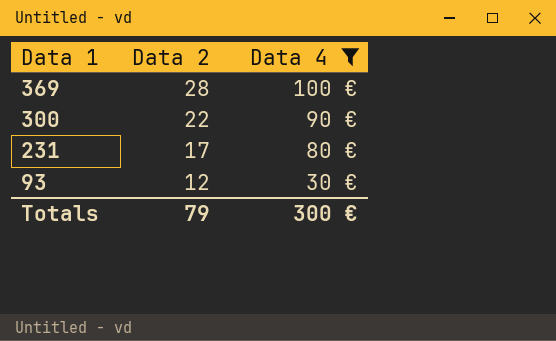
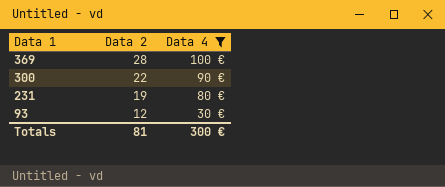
231 | Data 2: 17 -> 19
Totals | Data 2: 79 -> 81

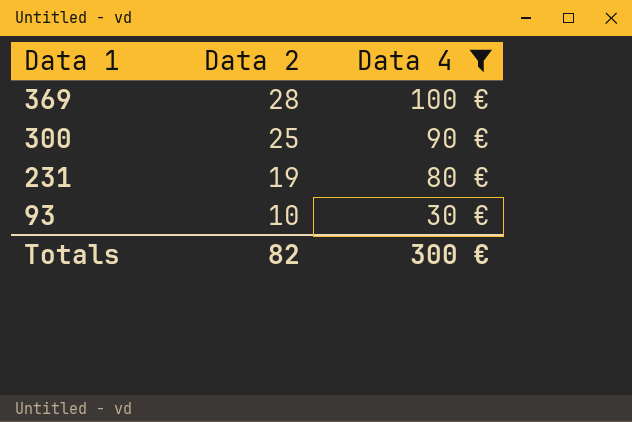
300 | Data 2: 22 -> 25
93 | Data 2: 12 -> 10
Totals | Data 2: 81 -> 82

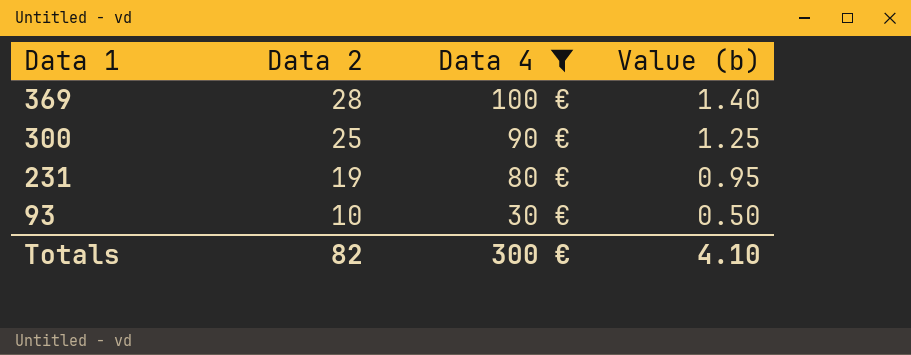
column Value (b) | formula: none -> [Data 2] * 0.05

